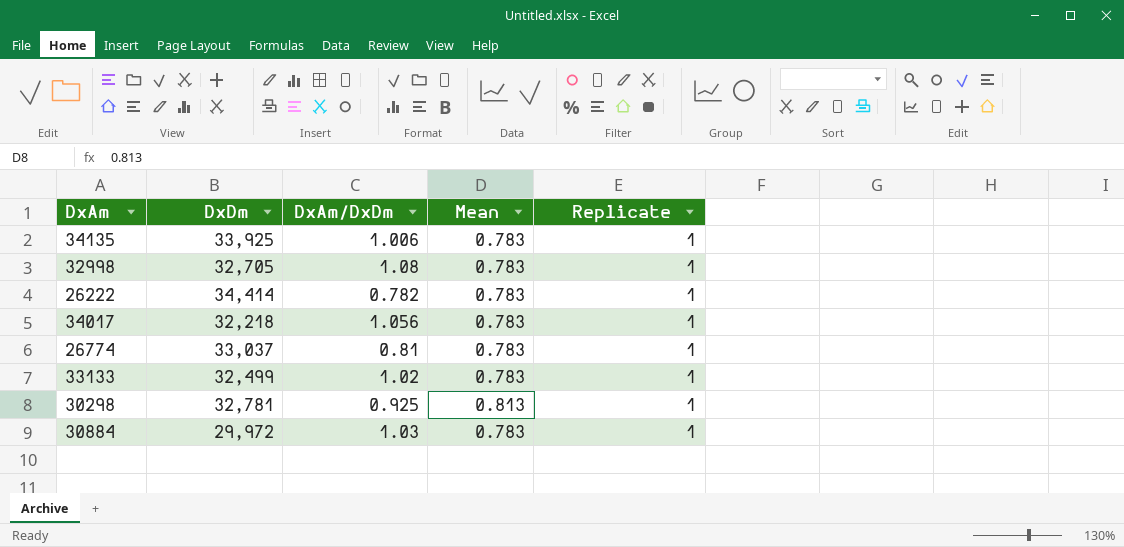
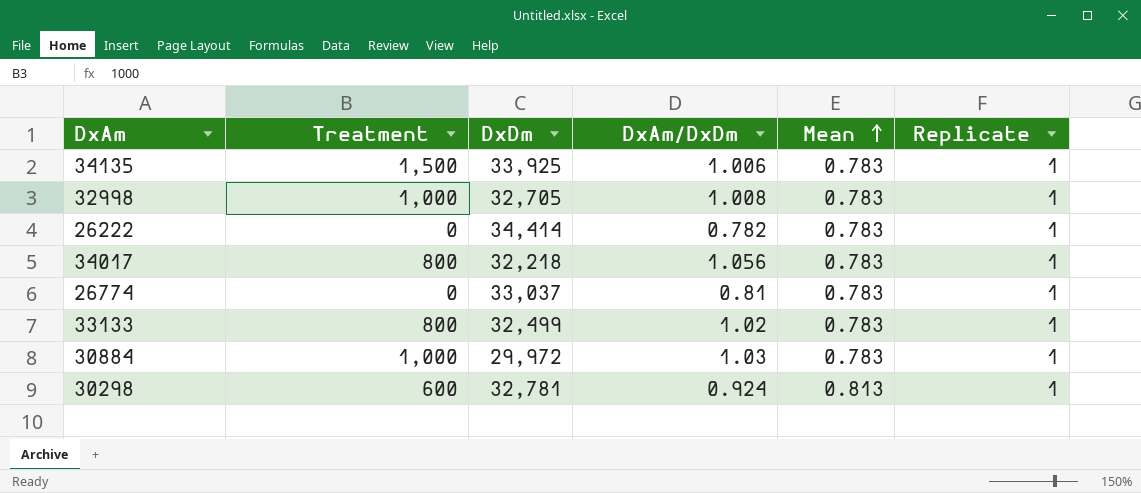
row order: none -> Mean ascending
column Treatment | position: none -> 2
32998 | DxAm/DxDm: 1.08 -> 1.008
30298 | DxAm/DxDm: 0.925 -> 0.924

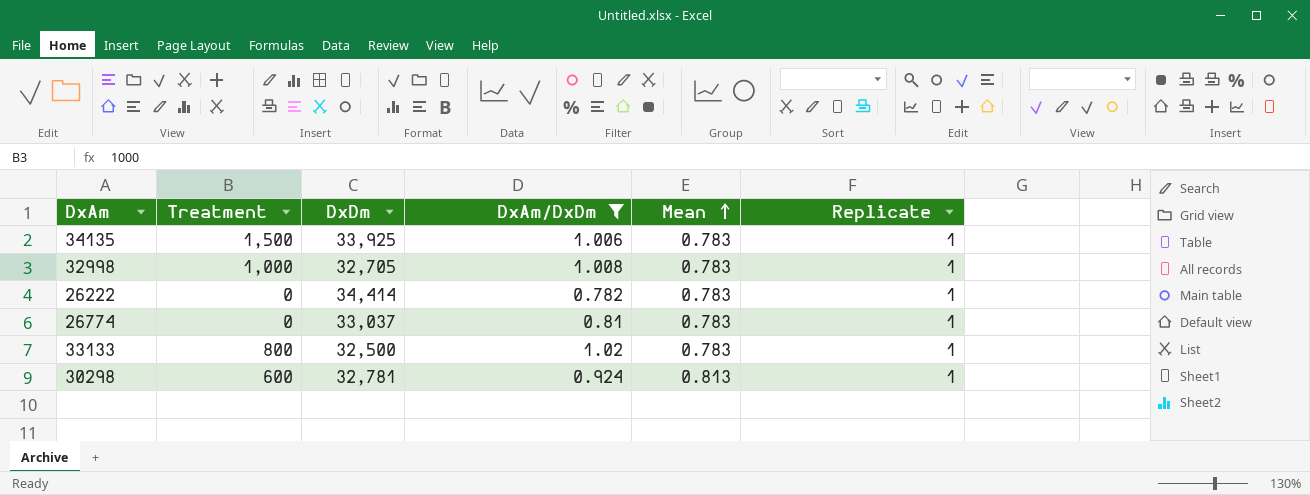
filter: none -> DxAm/DxDm <= 1.02
33133 | DxDm: 32,499 -> 32,500

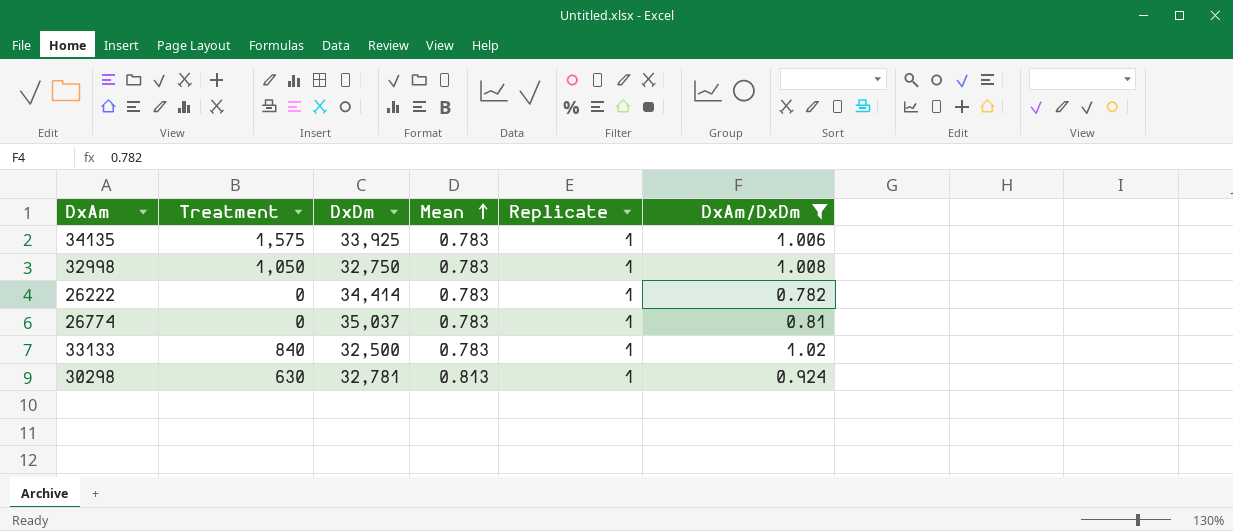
column DxAm/DxDm | position: 4 -> 6
34135 | Treatment: 1,500 -> 1,575
32998 | Treatment: 1,000 -> 1,050
32998 | DxDm: 32,705 -> 32,750
26774 | DxDm: 33,037 -> 35,037
33133 | Treatment: 800 -> 840
30298 | Treatment: 600 -> 630

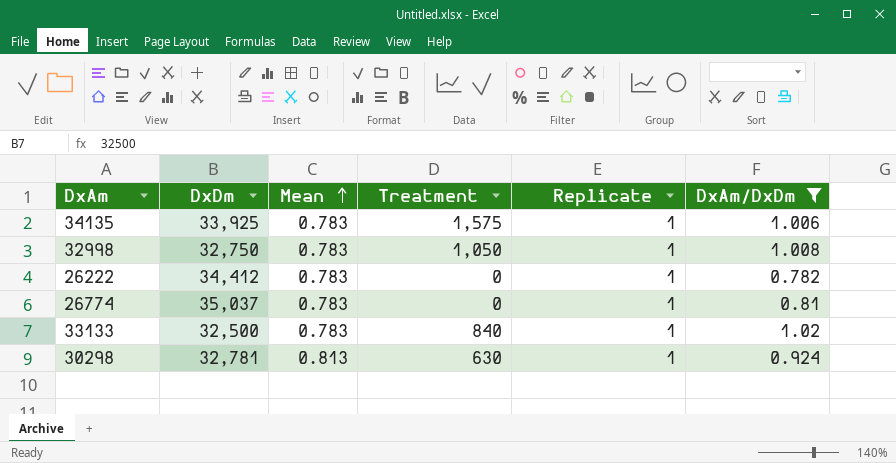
column Treatment | position: 2 -> 4
26222 | DxDm: 34,414 -> 34,412

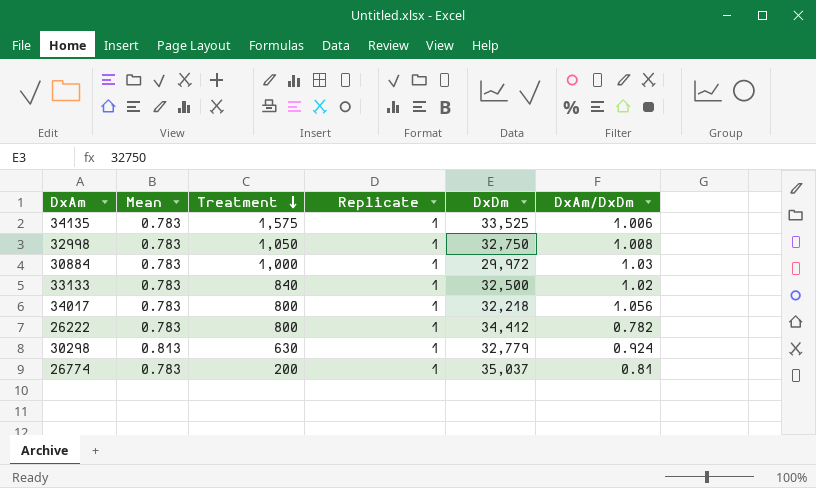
filter: DxAm/DxDm <= 1.02 -> none
row order: Mean ascending -> Treatment descending
column DxDm | position: 2 -> 5
34135 | DxDm: 33,925 -> 33,525
26222 | Treatment: 0 -> 800
30298 | DxDm: 32,781 -> 32,779
26774 | Treatment: 0 -> 200

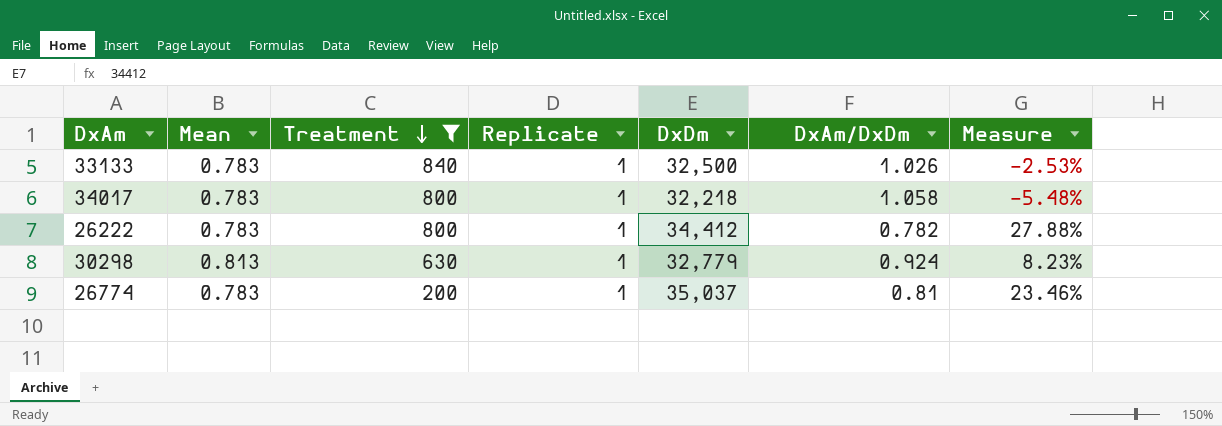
filter: none -> Treatment <= 840
column Measure | formula: none -> ([Replicate] - [DxAm/DxDm]) / [DxAm/DxDm]
33133 | DxAm/DxDm: 1.02 -> 1.026
34017 | DxAm/DxDm: 1.056 -> 1.058

